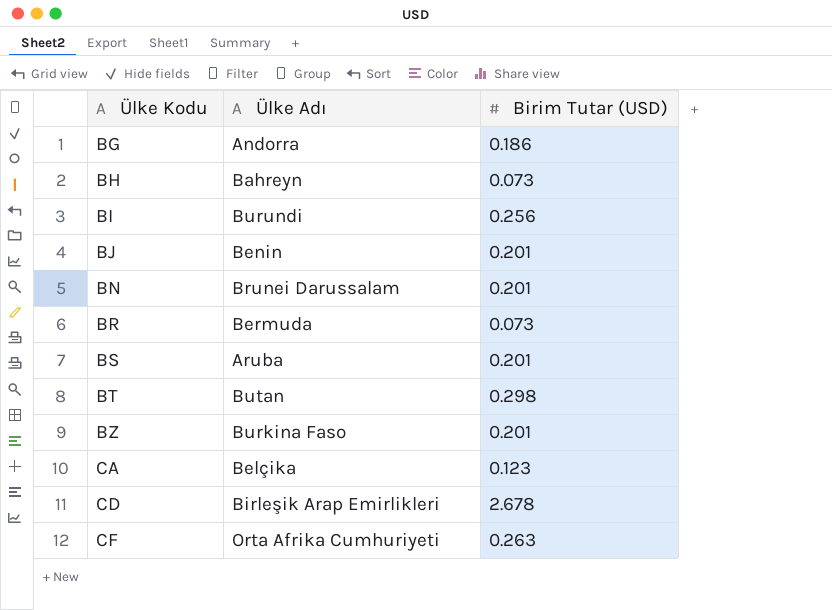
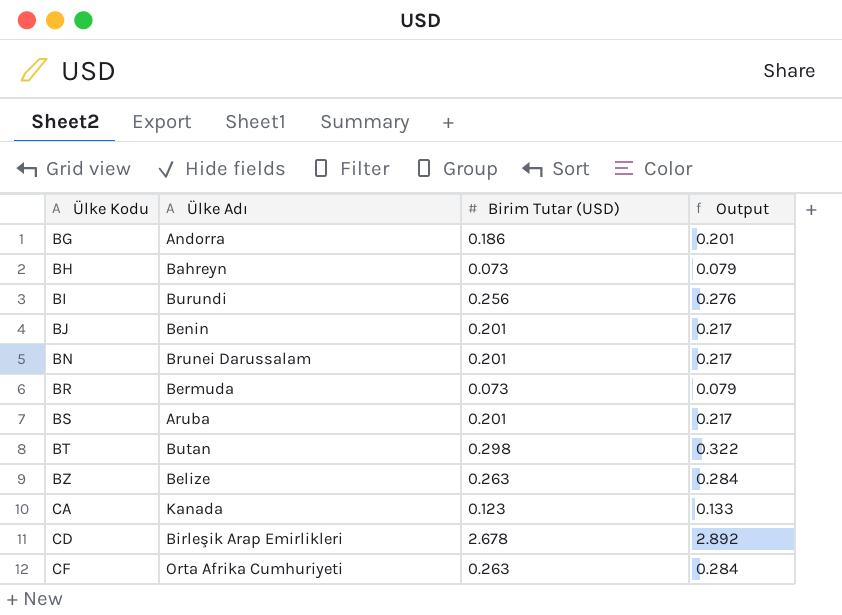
column Output | formula: none -> [Birim Tutar (USD)] * 1.08
BZ | Ülke Adı: Burkina Faso -> Belize
BZ | Birim Tutar (USD): 0.201 -> 0.263
CA | Ülke Adı: Belçika -> Kanada

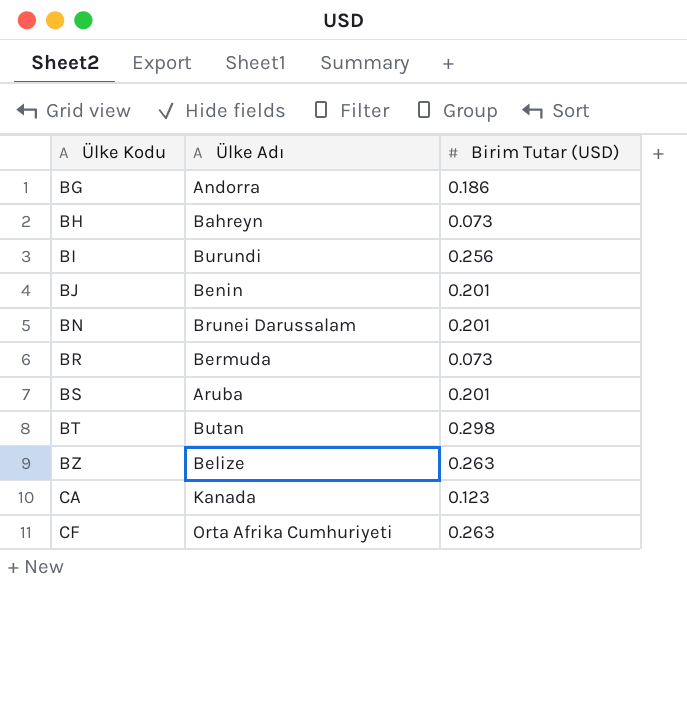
column Output | formula: [Birim Tutar (USD)] * 1.08 -> none
row CD: Birleşik Arap Emirlikleri | 2.678 | 2.892 -> none

